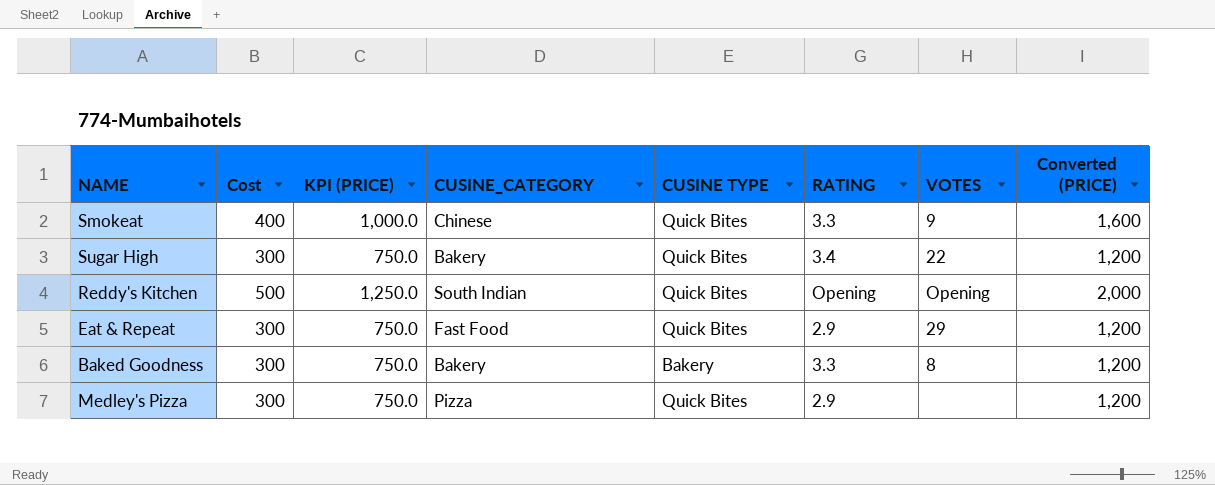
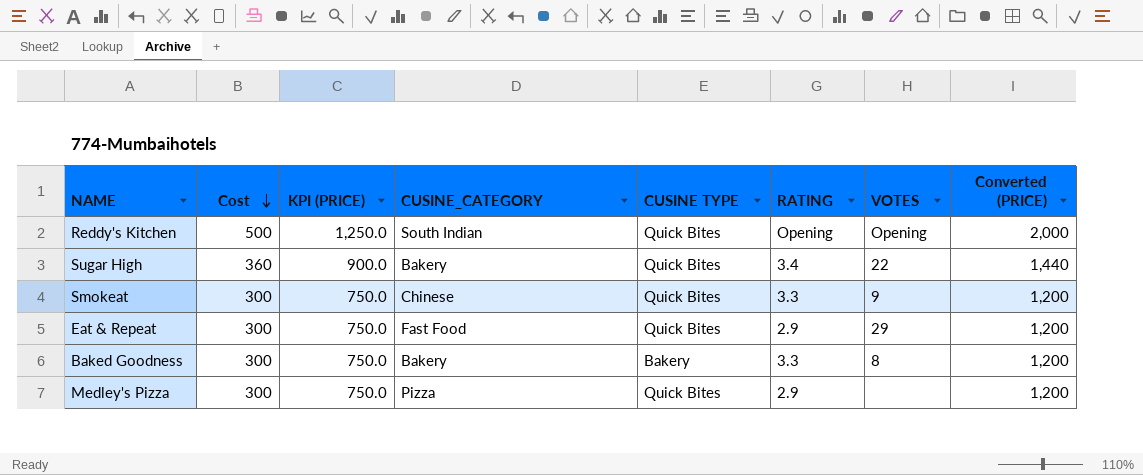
row order: none -> Cost descending
Sugar High | Cost: 300 -> 360
Sugar High | KPI (PRICE): 750.0 -> 900.0
Sugar High | Converted (PRICE): 1,200 -> 1,440
Smokeat | Cost: 400 -> 300
Smokeat | KPI (PRICE): 1,000.0 -> 750.0
Smokeat | Converted (PRICE): 1,600 -> 1,200

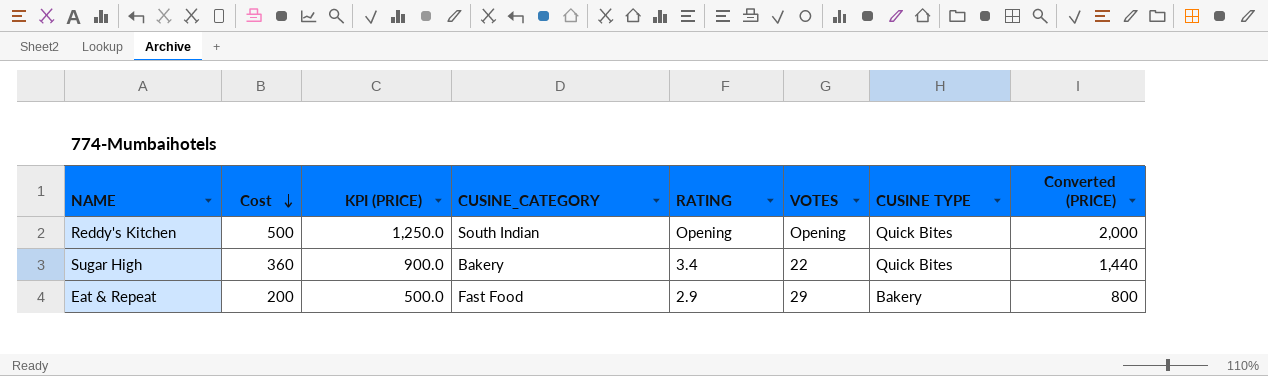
column CUSINE TYPE | position: 5 -> 7
row Smokeat: 300 | 750.0 | Chinese | Quick Bites | 3.3 | 9 | 1,200 -> none
row Baked Goodness: 300 | 750.0 | Bakery | Bakery | 3.3 | 8 | 1,200 -> none
row Medley's Pizza: 300 | 750.0 | Pizza | Quick Bites | 2.9 | none | 1,200 -> none
Eat & Repeat | Cost: 300 -> 200
Eat & Repeat | KPI (PRICE): 750.0 -> 500.0
Eat & Repeat | CUSINE TYPE: Quick Bites -> Bakery
Eat & Repeat | Converted (PRICE): 1,200 -> 800

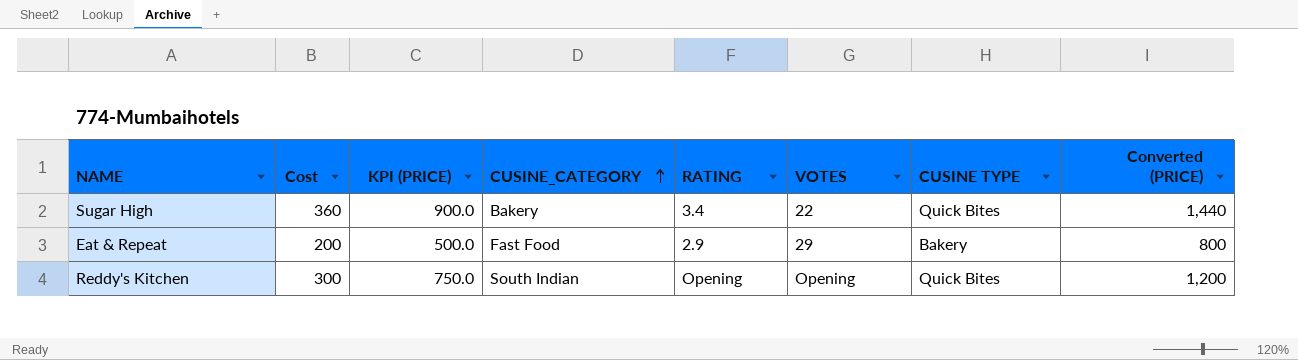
row order: Cost descending -> CUSINE_CATEGORY ascending
Reddy's Kitchen | Cost: 500 -> 300
Reddy's Kitchen | KPI (PRICE): 1,250.0 -> 750.0
Reddy's Kitchen | Converted (PRICE): 2,000 -> 1,200

